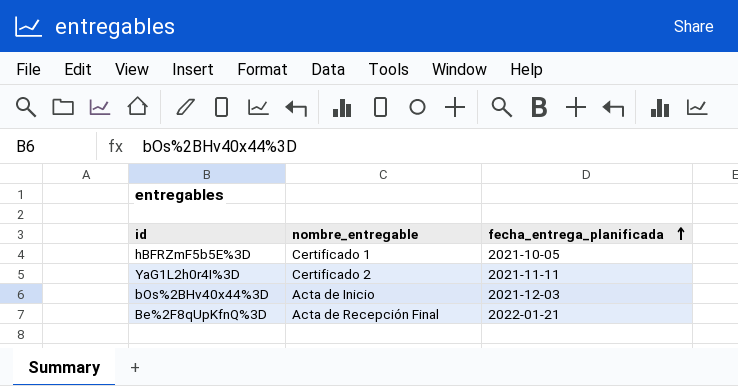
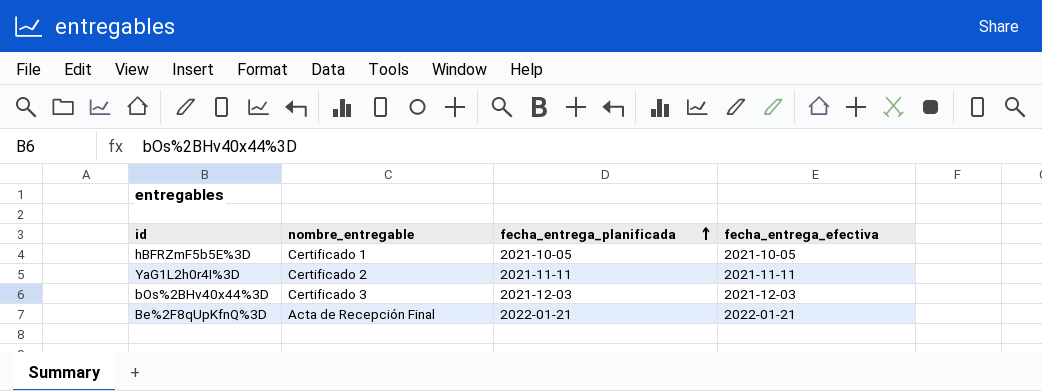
column fecha_entrega_efectiva | position: none -> 4
bOs%2BHv40x44%3D | nombre_entregable: Acta de Inicio -> Certificado 3

